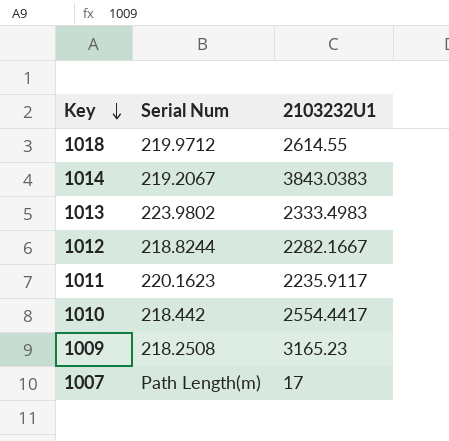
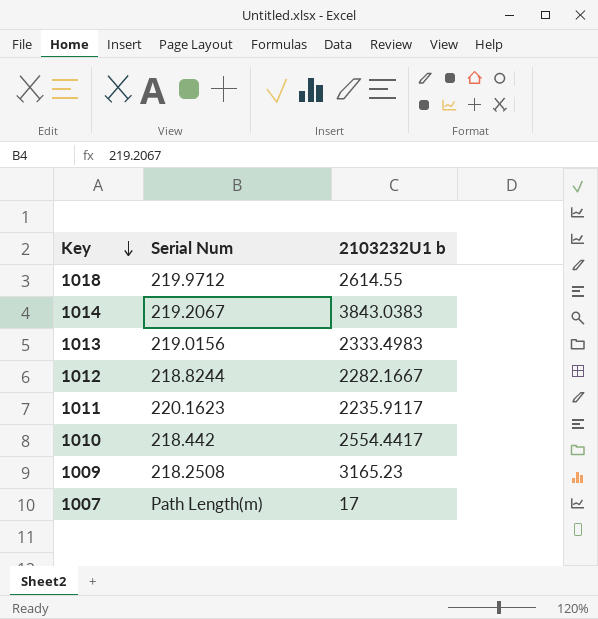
column name: 2103232U1 -> 2103232U1 b
1013 | Serial Num: 223.9802 -> 219.0156

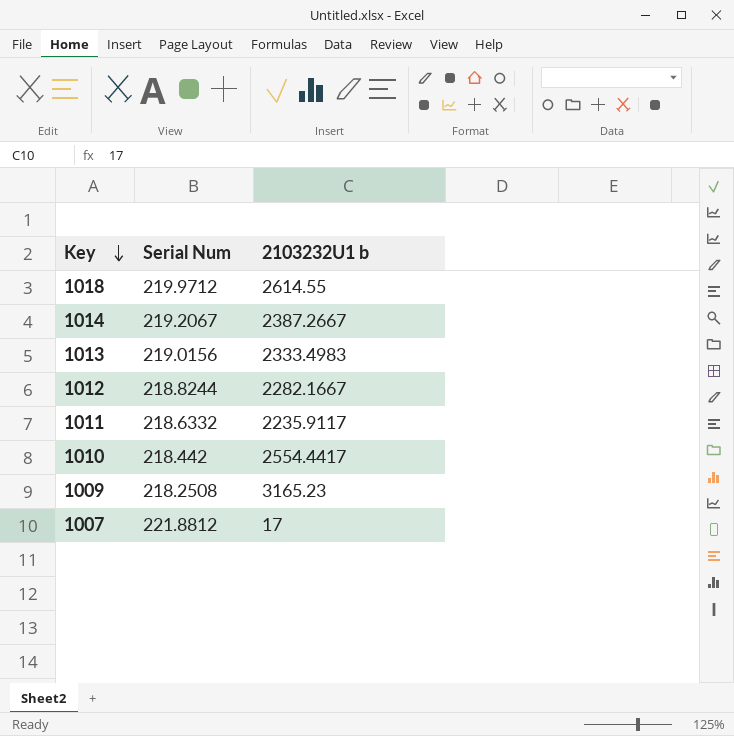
1014 | 2103232U1 b: 3843.0383 -> 2387.2667
1011 | Serial Num: 220.1623 -> 218.6332
1007 | Serial Num: Path Length(m) -> 221.8812

